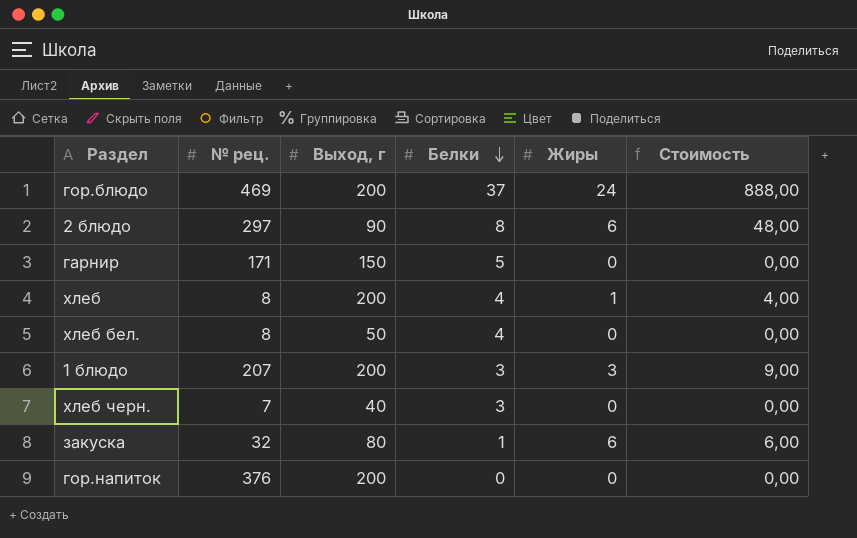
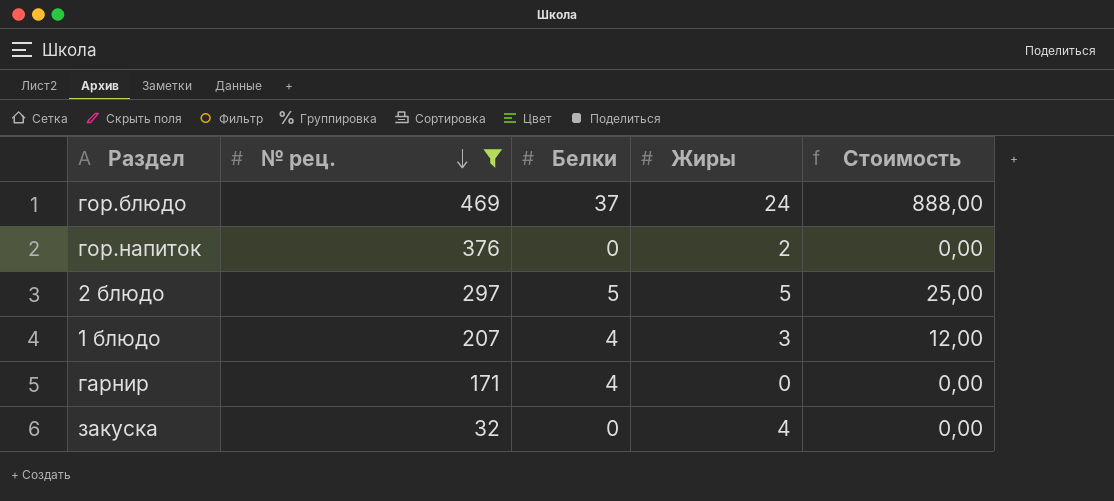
filter: none -> № рец. >= 32
row order: Белки descending -> № рец. descending
column Выход, г | position: 3 -> none
гор.напиток | Жиры: 0 -> 2
2 блюдо | Белки: 8 -> 5
2 блюдо | Жиры: 6 -> 5
2 блюдо | Стоимость: 48,00 -> 25,00
1 блюдо | Белки: 3 -> 4
1 блюдо | Стоимость: 9,00 -> 12,00
гарнир | Белки: 5 -> 4
закуска | Белки: 1 -> 0
закуска | Жиры: 6 -> 4
закуска | Стоимость: 6,00 -> 0,00

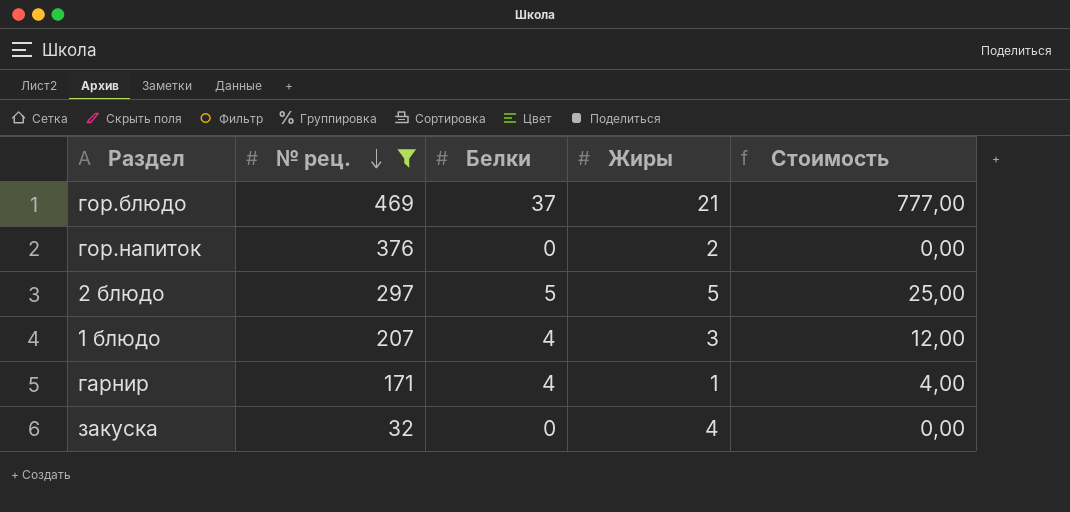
гор.блюдо | Жиры: 24 -> 21
гор.блюдо | Стоимость: 888,00 -> 777,00
гарнир | Жиры: 0 -> 1
гарнир | Стоимость: 0,00 -> 4,00

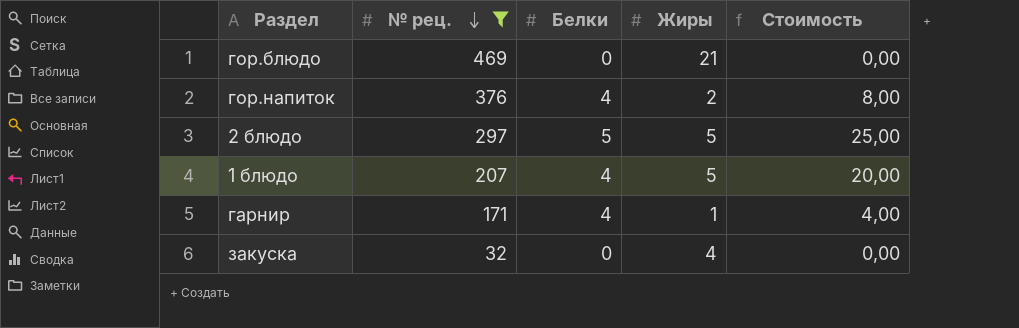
гор.блюдо | Белки: 37 -> 0
гор.блюдо | Стоимость: 777,00 -> 0,00
гор.напиток | Белки: 0 -> 4
гор.напиток | Стоимость: 0,00 -> 8,00
1 блюдо | Жиры: 3 -> 5
1 блюдо | Стоимость: 12,00 -> 20,00

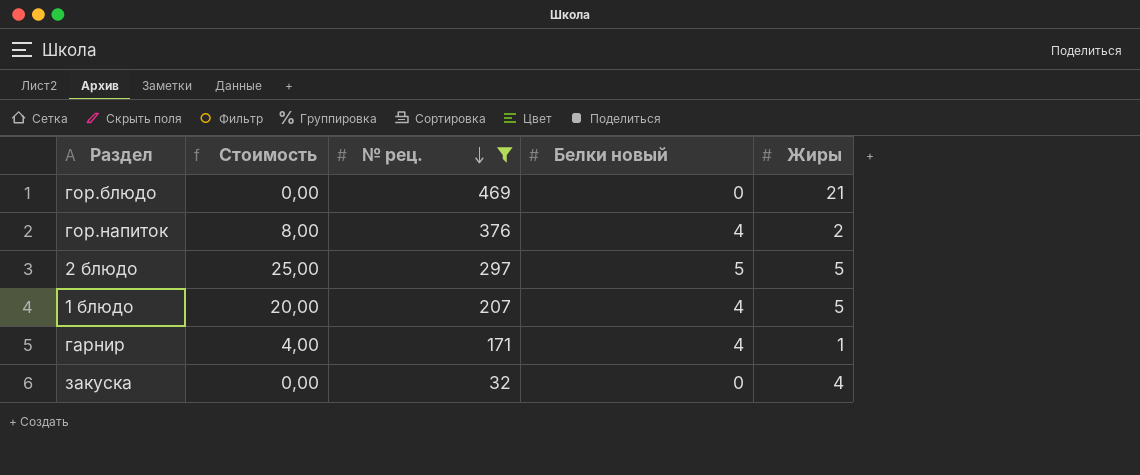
column Стоимость | position: 5 -> 2
column name: Белки -> Белки новый

